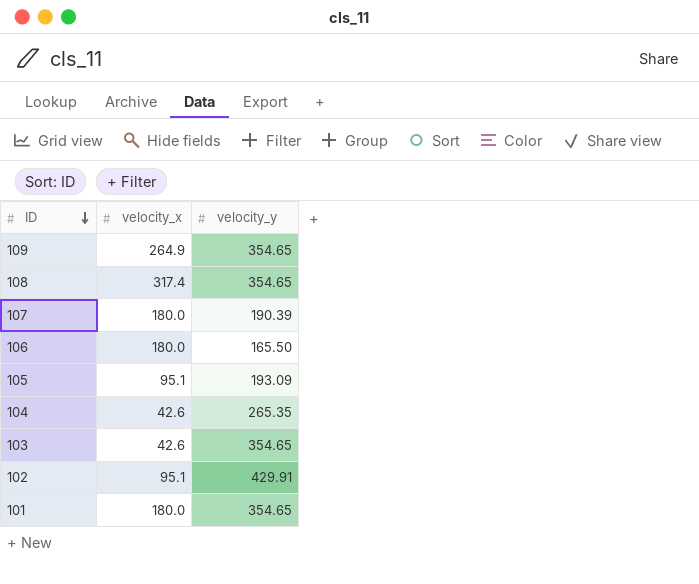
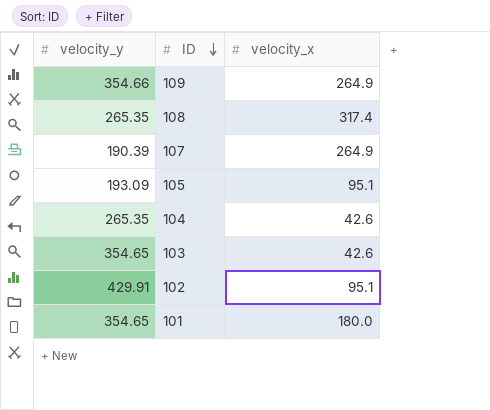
column velocity_y | position: 3 -> 1
row 106: 180.0 | 165.50 -> none
109 | velocity_y: 354.65 -> 354.66
108 | velocity_y: 354.65 -> 265.35
107 | velocity_x: 180.0 -> 264.9

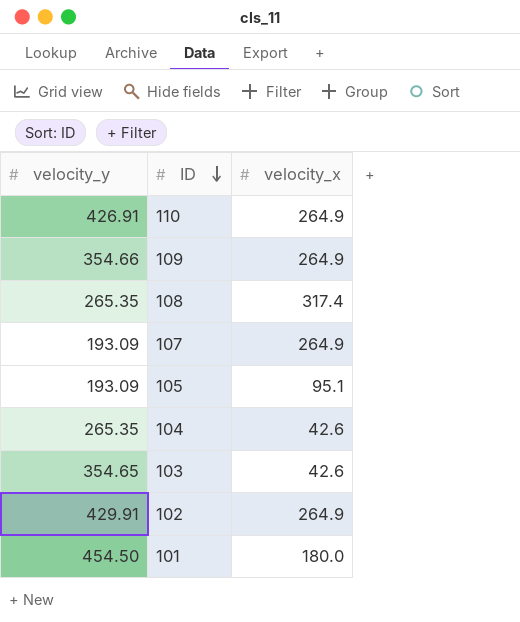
row 110: none -> 426.91 | 264.9
107 | velocity_y: 190.39 -> 193.09
102 | velocity_x: 95.1 -> 264.9
101 | velocity_y: 354.65 -> 454.50

